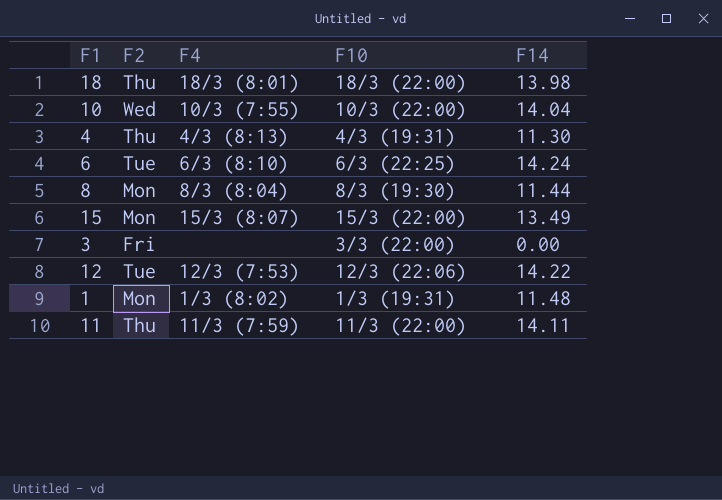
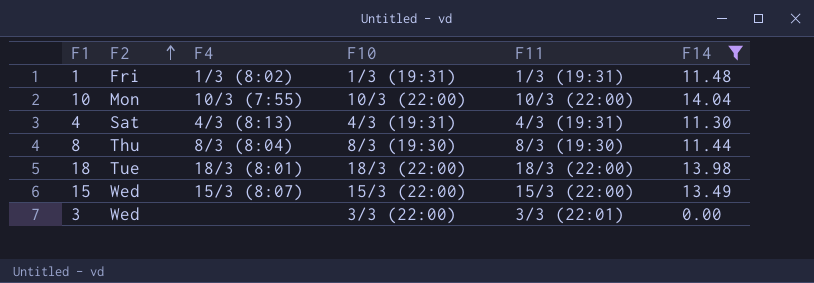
filter: none -> F14 <= 14.04
row order: none -> F2 ascending
column F11 | position: none -> 5
1 | F2: Mon -> Fri
10 | F2: Wed -> Mon
4 | F2: Thu -> Sat
8 | F2: Mon -> Thu
18 | F2: Thu -> Tue
15 | F2: Mon -> Wed
3 | F2: Fri -> Wed

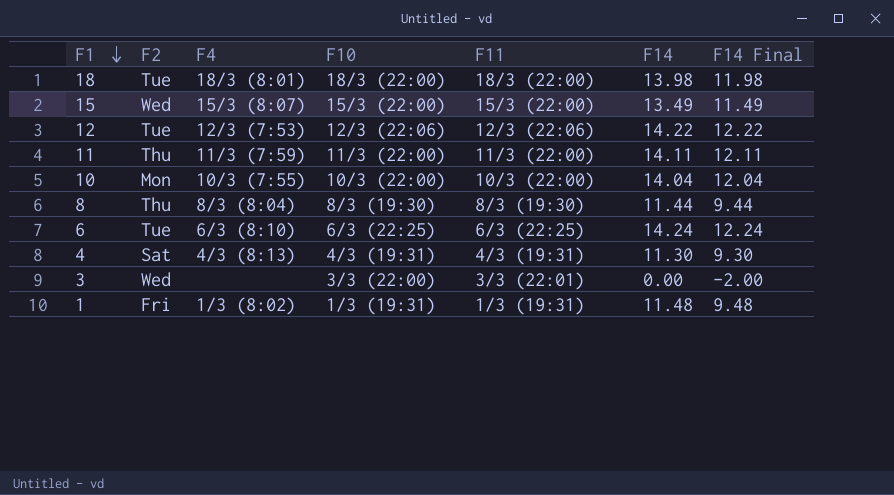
filter: F14 <= 14.04 -> none
row order: F2 ascending -> F1 descending
column F14 Final | formula: none -> [F14] - 2

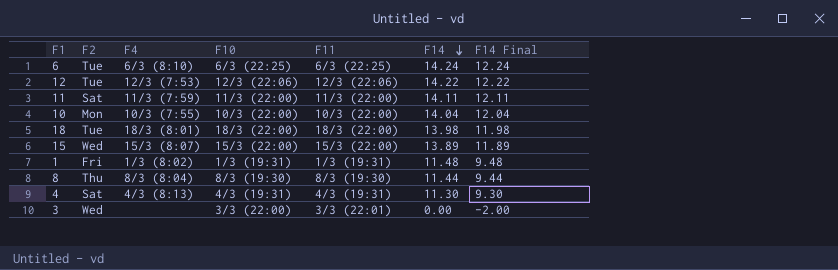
row order: F1 descending -> F14 descending
11 | F2: Thu -> Sat
15 | F14: 13.49 -> 13.89
15 | F14 Final: 11.49 -> 11.89

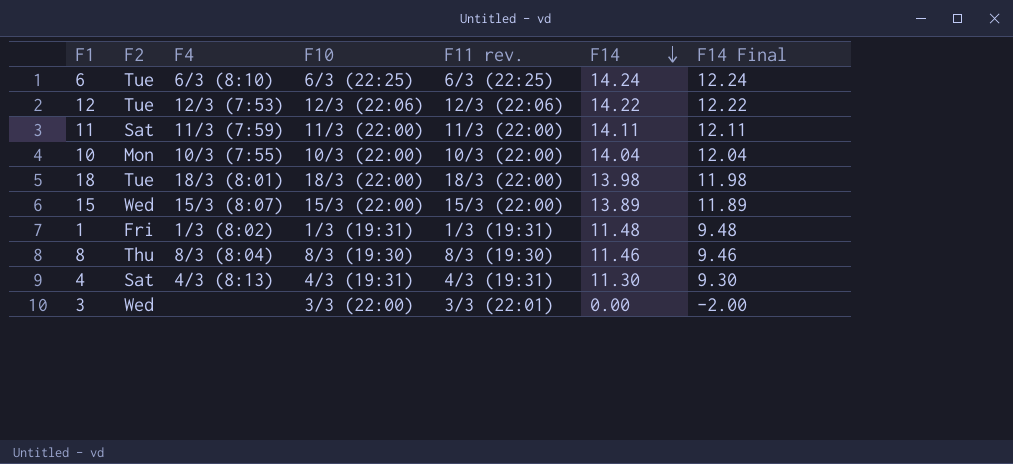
column name: F11 -> F11 rev.
8 | F14: 11.44 -> 11.46
8 | F14 Final: 9.44 -> 9.46

